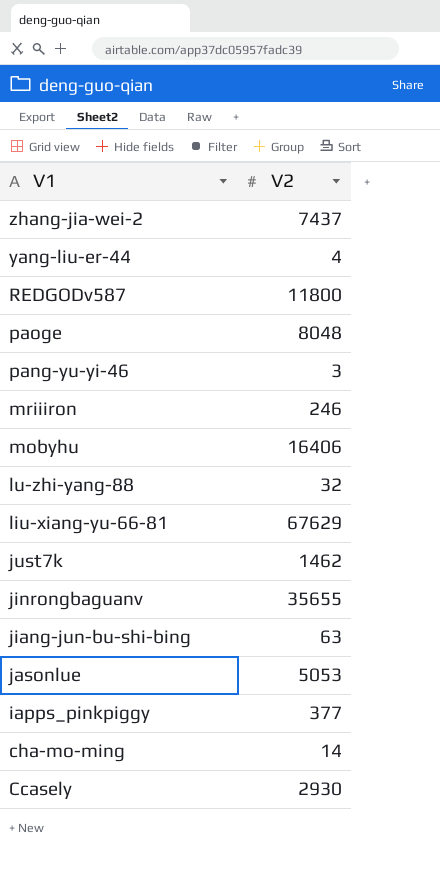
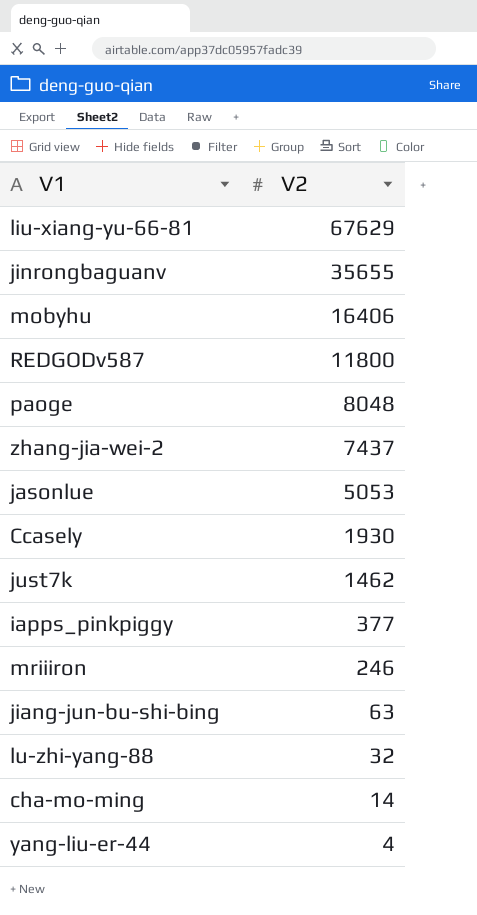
row order: V1 descending -> V2 descending
row pang-yu-yi-46: 3 -> none
Ccasely | V2: 2930 -> 1930

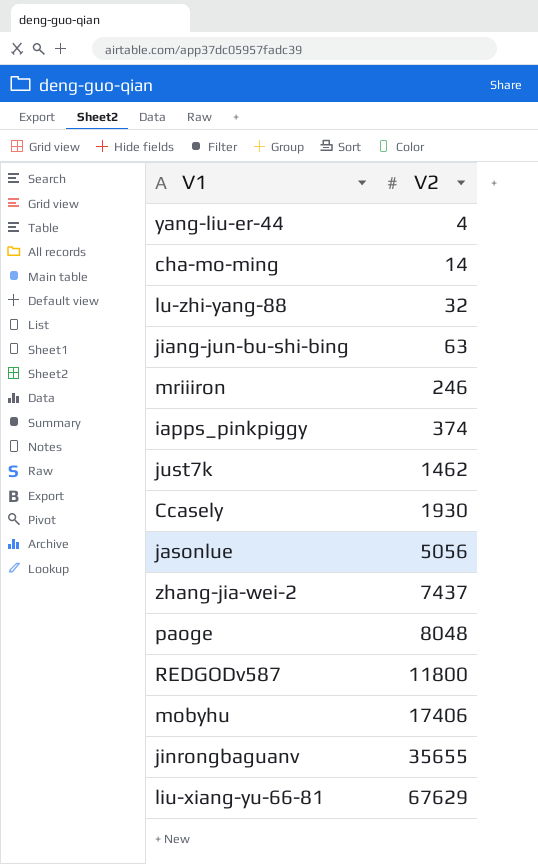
row order: V2 descending -> V2 ascending
iapps_pinkpiggy | V2: 377 -> 374
jasonlue | V2: 5053 -> 5056
mobyhu | V2: 16406 -> 17406

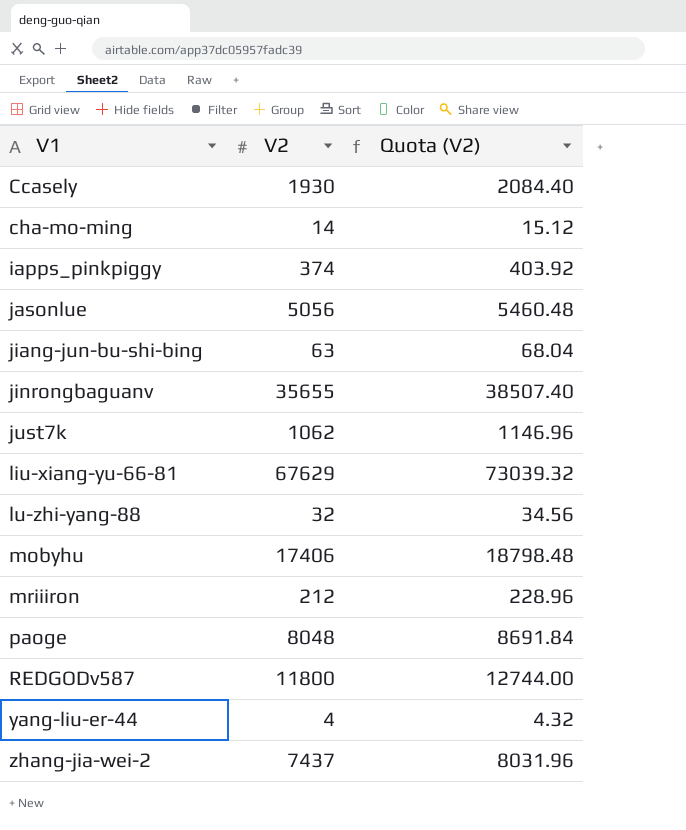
row order: V2 ascending -> V1 ascending
column Quota (V2) | formula: none -> [V2] * 1.08
just7k | V2: 1462 -> 1062
mriiiron | V2: 246 -> 212

